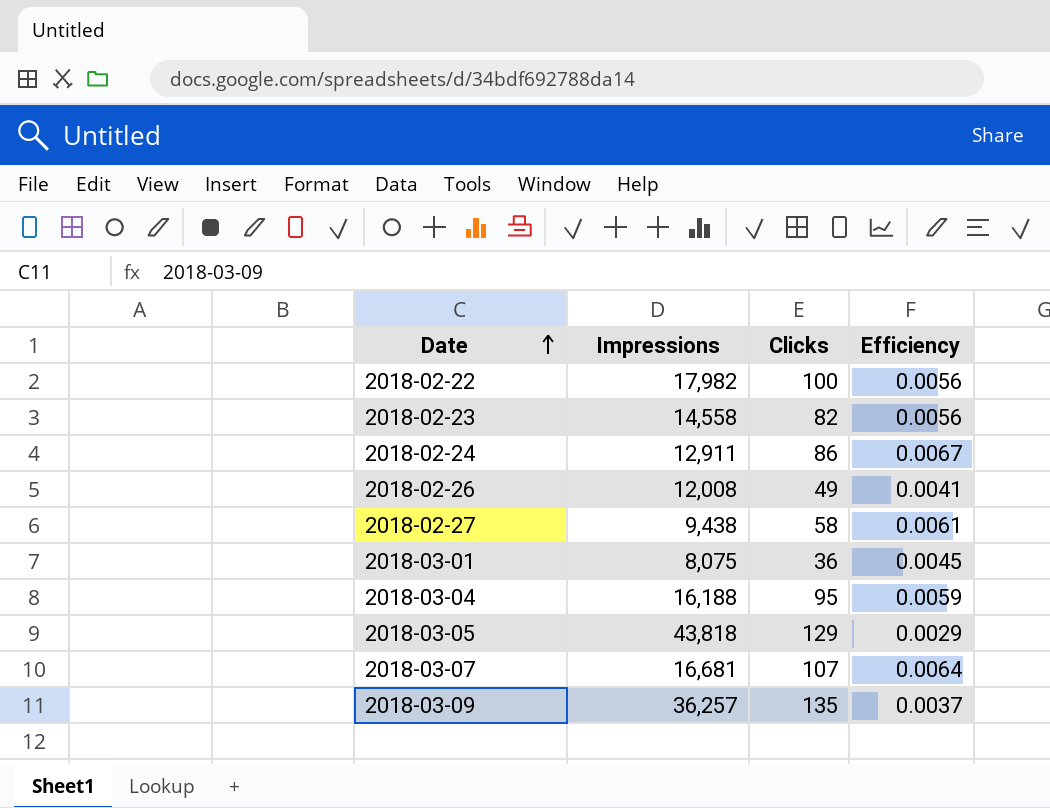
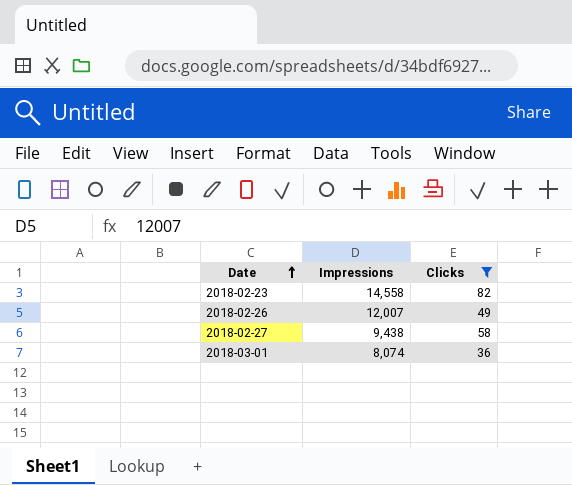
filter: none -> Clicks <= 82
column Efficiency | formula: [Clicks] / [Impressions] -> none
2018-02-26 | Impressions: 12,008 -> 12,007
2018-03-01 | Impressions: 8,075 -> 8,074

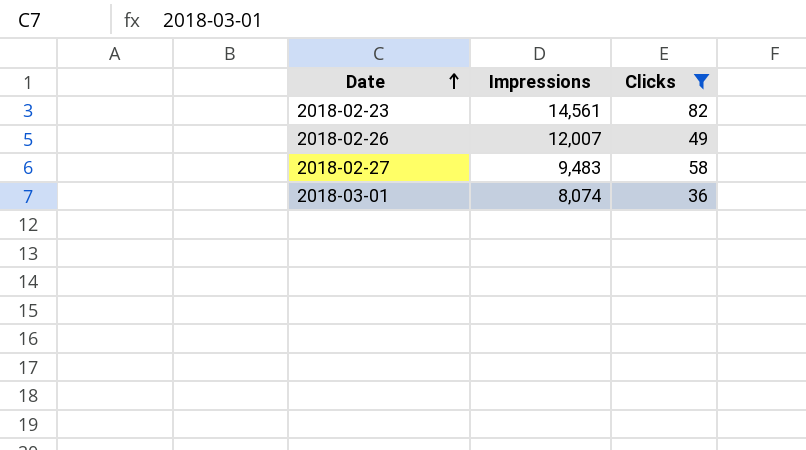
2018-02-23 | Impressions: 14,558 -> 14,561
2018-02-27 | Impressions: 9,438 -> 9,483

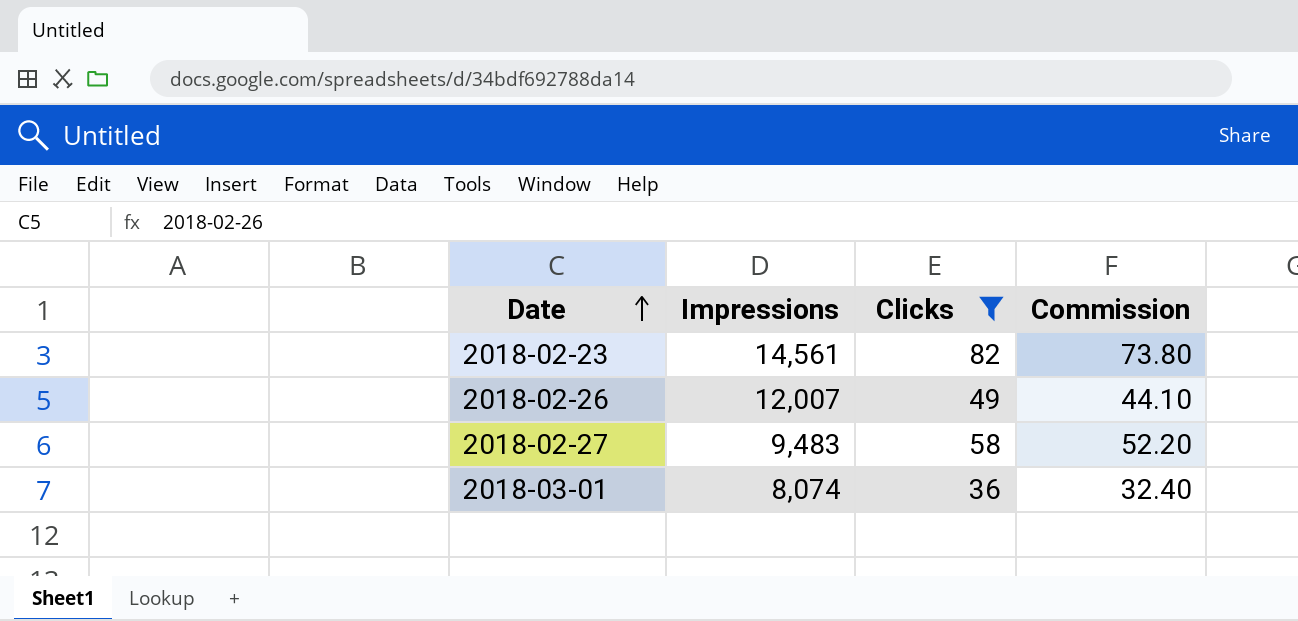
column Commission | formula: none -> [Clicks] * 0.9

